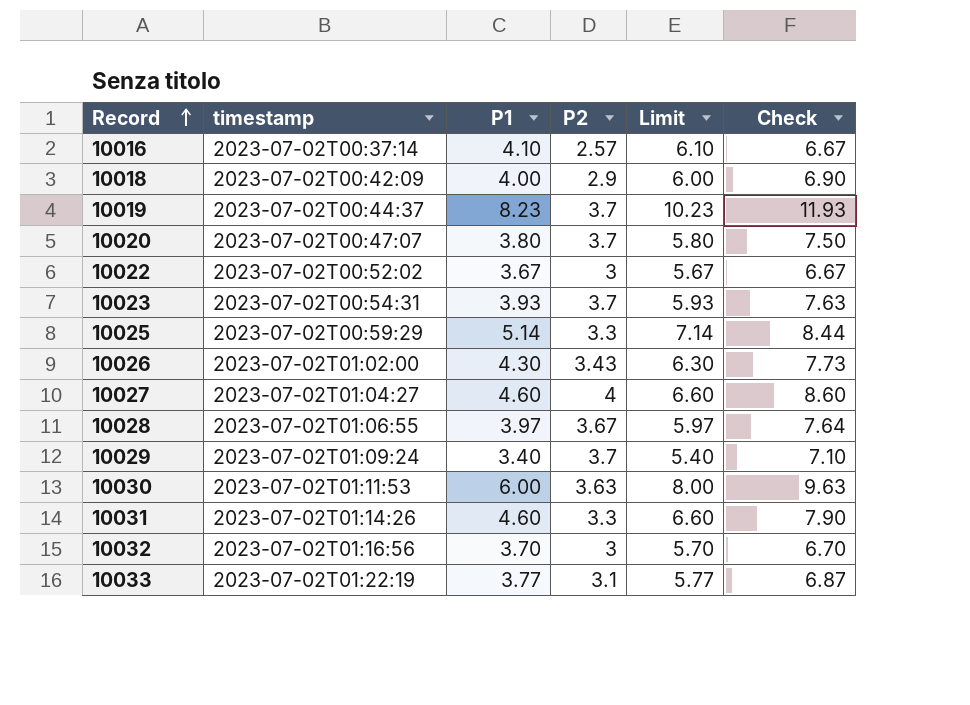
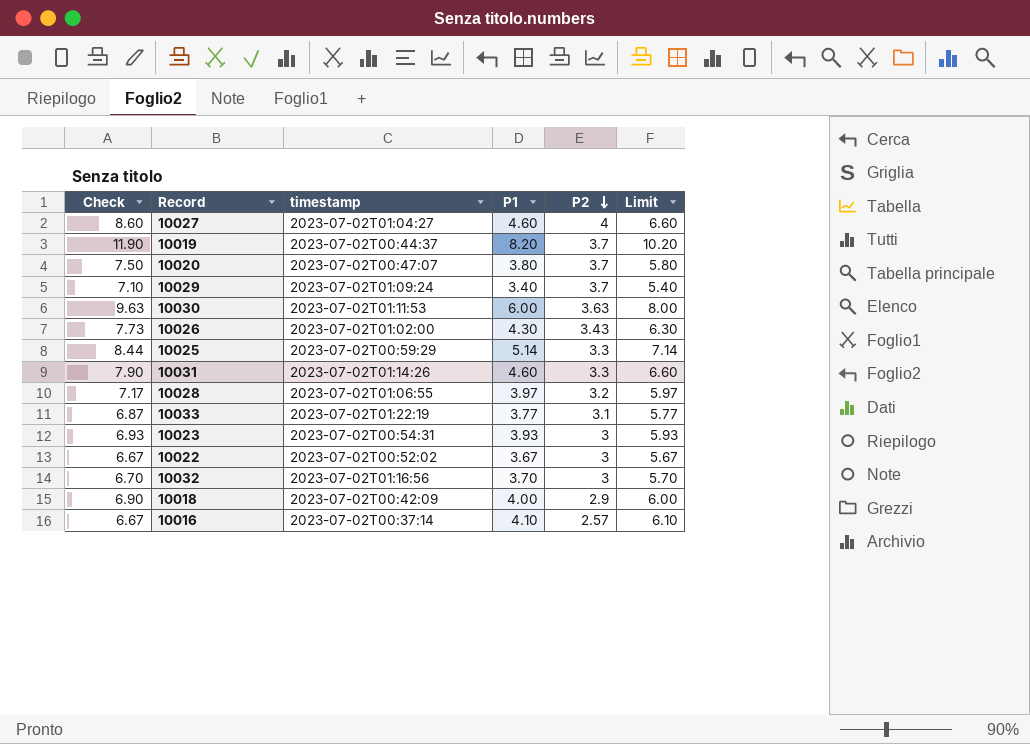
row order: Record ascending -> P2 descending
column Check | position: 6 -> 1
10019 | Check: 11.93 -> 11.90
10019 | P1: 8.23 -> 8.20
10019 | Limit: 10.23 -> 10.20
10028 | Check: 7.64 -> 7.17
10028 | P2: 3.67 -> 3.2
10023 | Check: 7.63 -> 6.93
10023 | P2: 3.7 -> 3

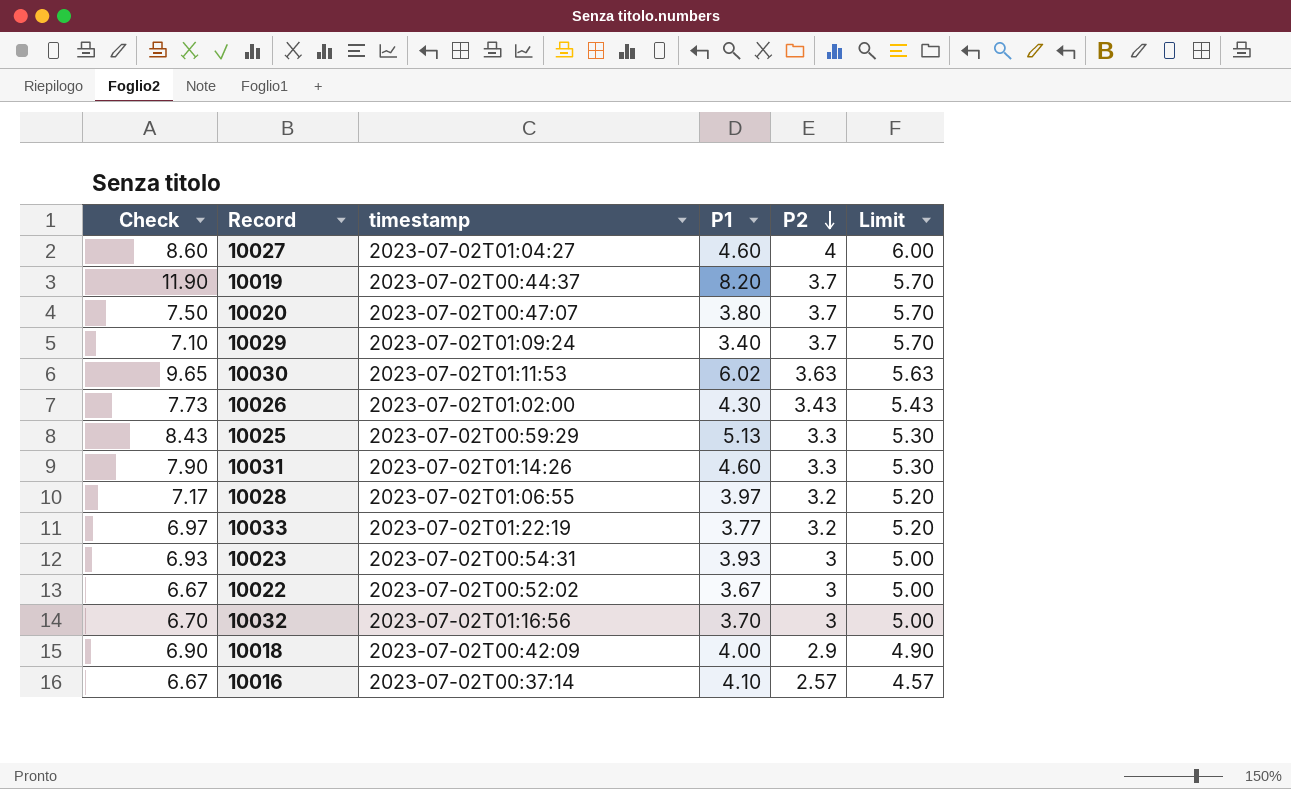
column Limit | formula: [P1] + 2 -> [P2] + 2
10030 | Check: 9.63 -> 9.65
10030 | P1: 6.00 -> 6.02
10025 | Check: 8.44 -> 8.43
10025 | P1: 5.14 -> 5.13
10033 | Check: 6.87 -> 6.97
10033 | P2: 3.1 -> 3.2

